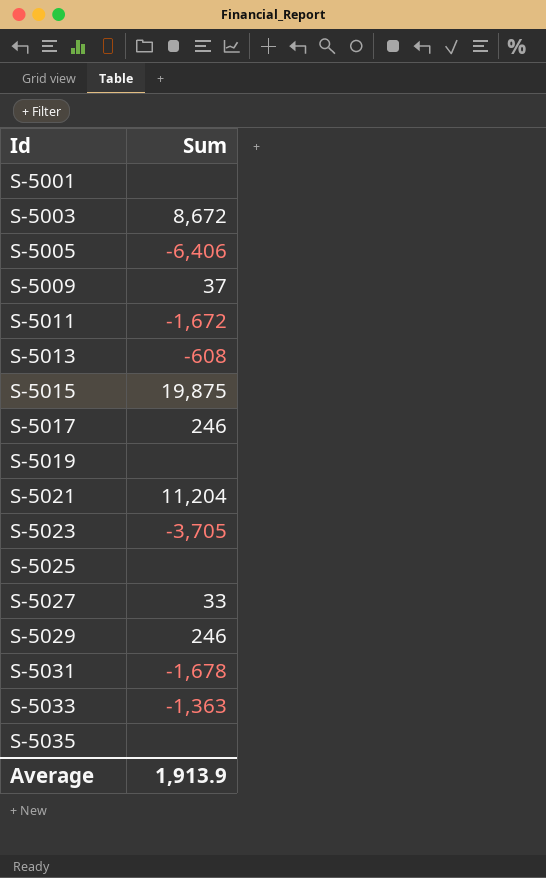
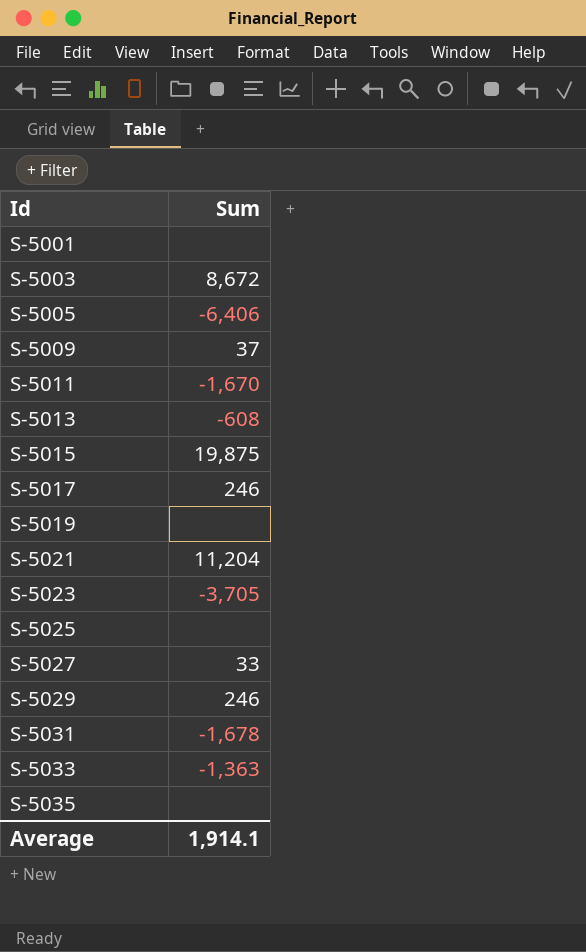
S-5011 | Sum: -1,672 -> -1,670
Average | Sum: 1,913.9 -> 1,914.1

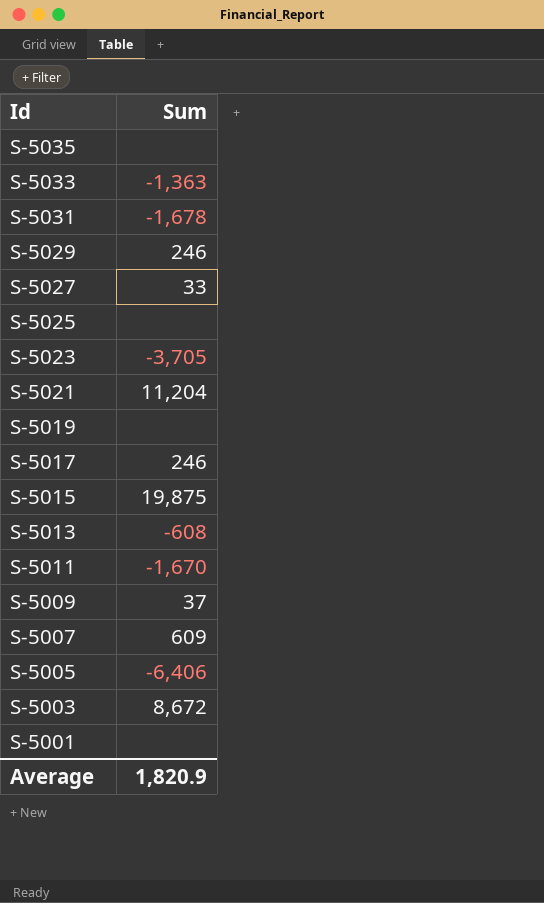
row order: Id ascending -> Id descending
row S-5007: none -> 609
Average | Sum: 1,914.1 -> 1,820.9

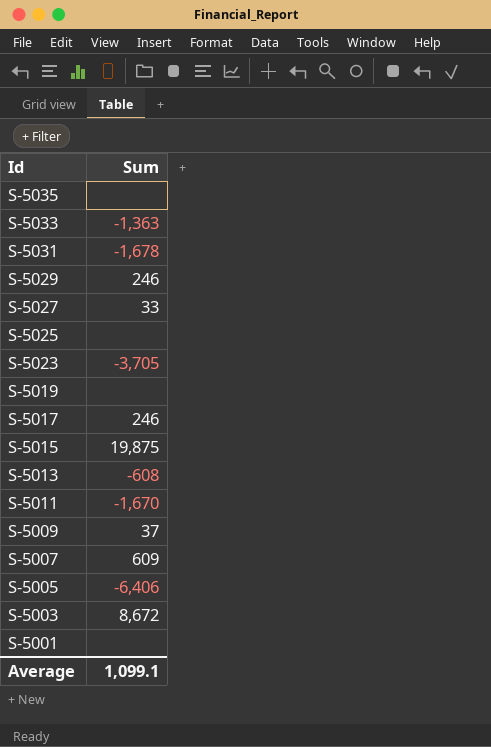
row S-5021: 11,204 -> none
Average | Sum: 1,820.9 -> 1,099.1

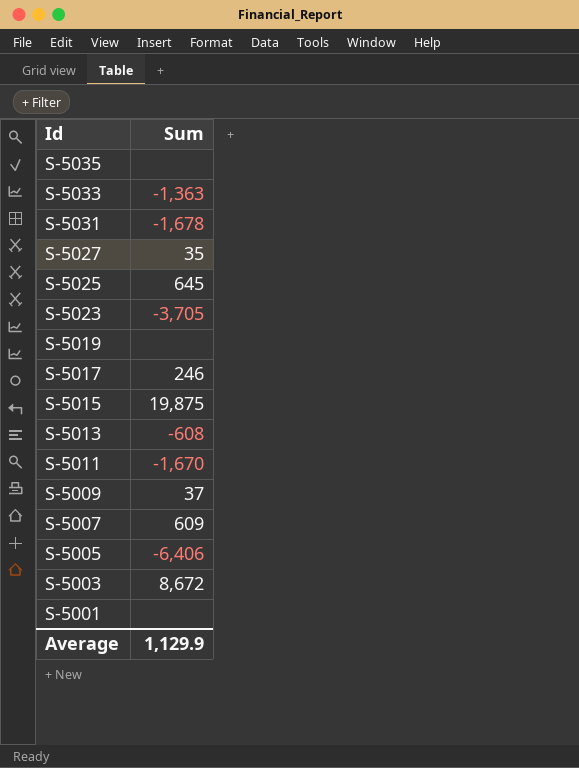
row S-5029: 246 -> none
S-5027 | Sum: 33 -> 35
S-5025 | Sum: none -> 645
Average | Sum: 1,099.1 -> 1,129.9

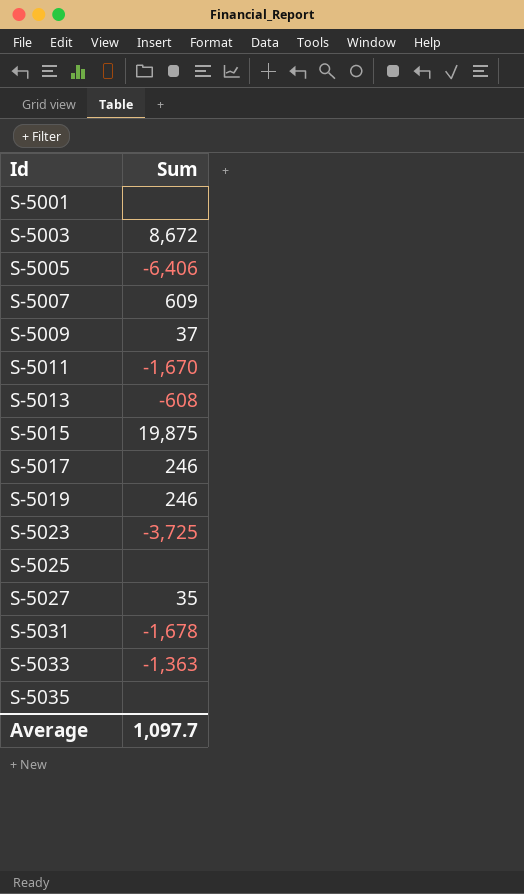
row order: Id descending -> Id ascending
S-5019 | Sum: none -> 246
S-5023 | Sum: -3,705 -> -3,725
S-5025 | Sum: 645 -> none
Average | Sum: 1,129.9 -> 1,097.7

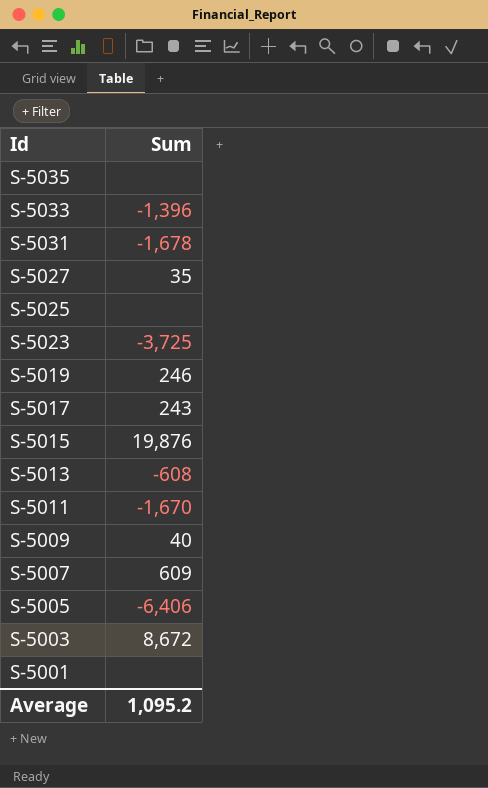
row order: Id ascending -> Id descending
S-5033 | Sum: -1,363 -> -1,396
S-5017 | Sum: 246 -> 243
S-5015 | Sum: 19,875 -> 19,876
S-5009 | Sum: 37 -> 40
Average | Sum: 1,097.7 -> 1,095.2

